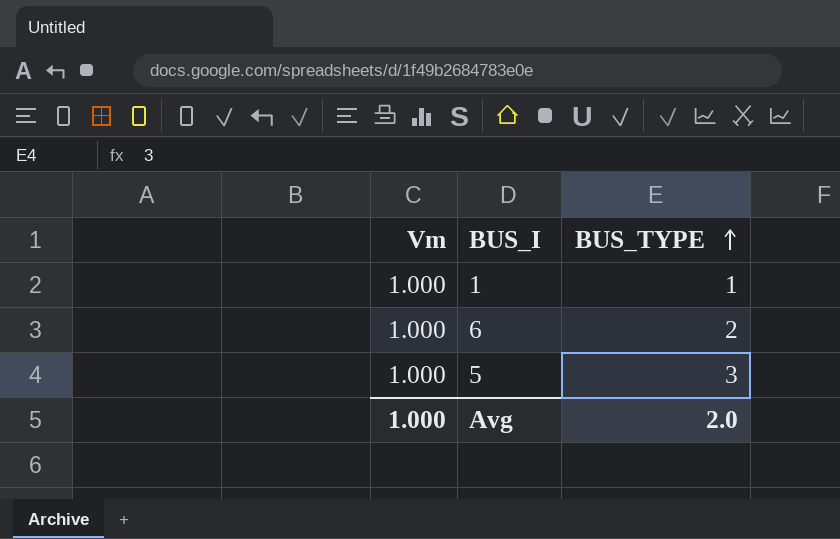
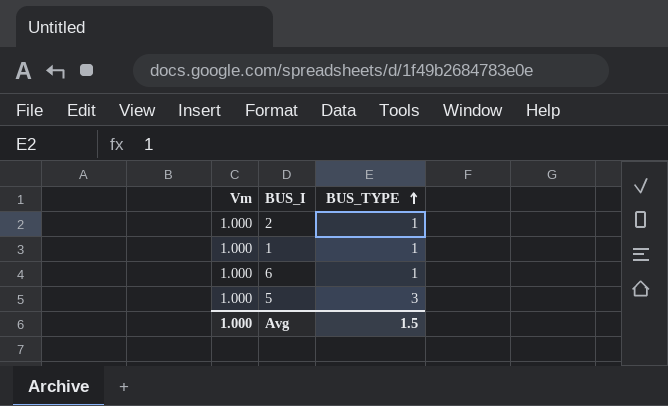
row 2: none -> 1.000 | 1
6 | BUS_TYPE: 2 -> 1
Avg | BUS_TYPE: 2.0 -> 1.5

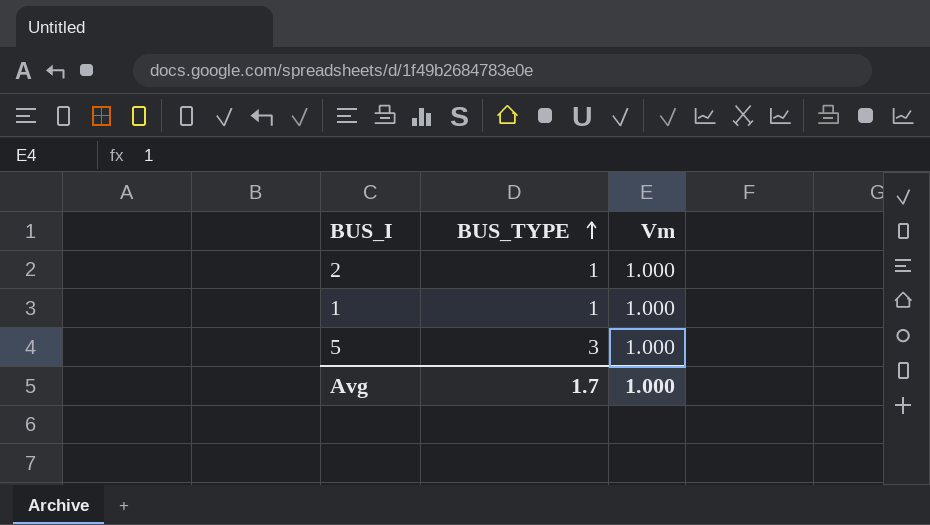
column Vm | position: 1 -> 3
row 6: 1.000 | 1 -> none
Avg | BUS_TYPE: 1.5 -> 1.7

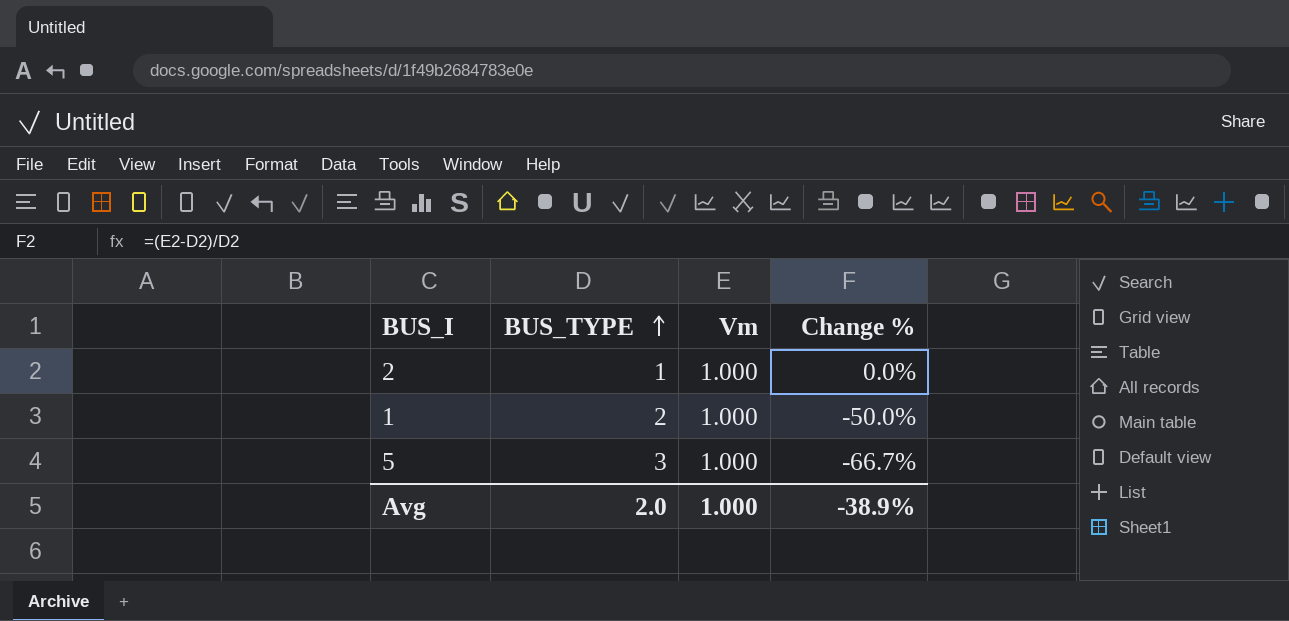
column Change % | formula: none -> ([Vm] - [BUS_TYPE]) / [BUS_TYPE]
1 | BUS_TYPE: 1 -> 2
Avg | BUS_TYPE: 1.7 -> 2.0

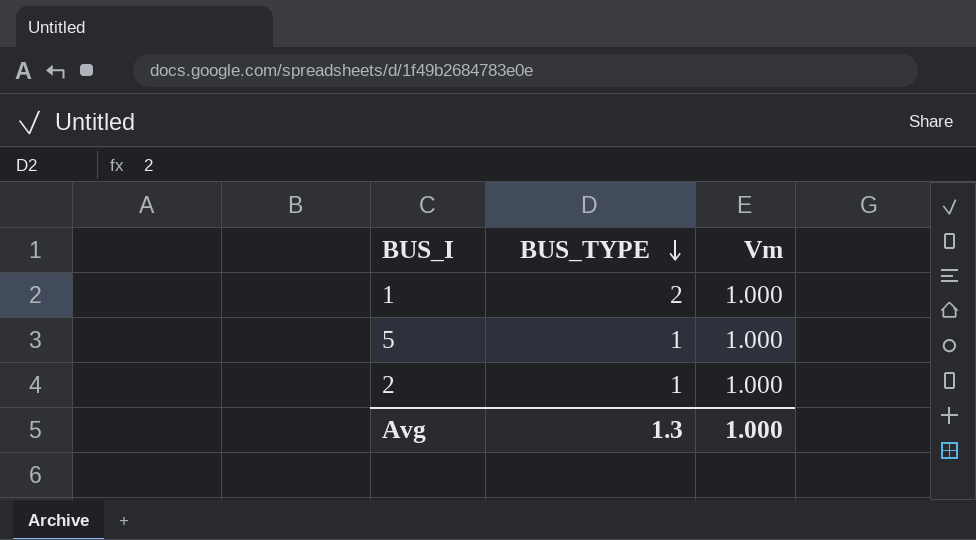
row order: BUS_TYPE ascending -> BUS_TYPE descending
column Change % | formula: ([Vm] - [BUS_TYPE]) / [BUS_TYPE] -> none
5 | BUS_TYPE: 3 -> 1
Avg | BUS_TYPE: 2.0 -> 1.3

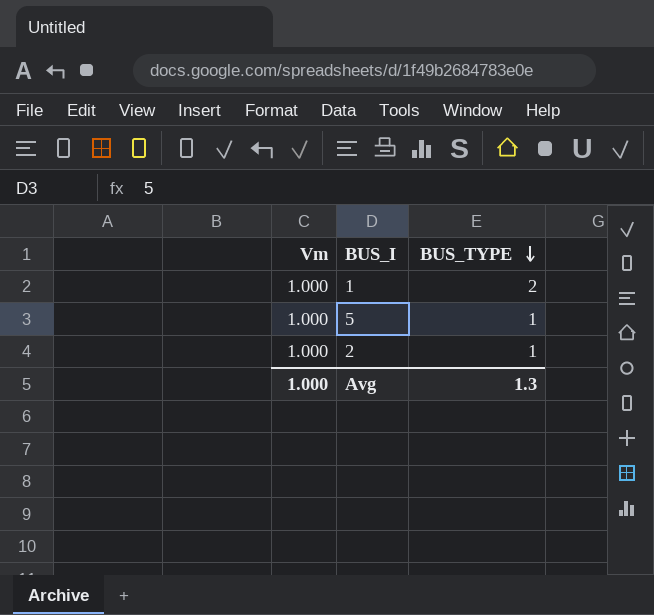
column Vm | position: 3 -> 1

